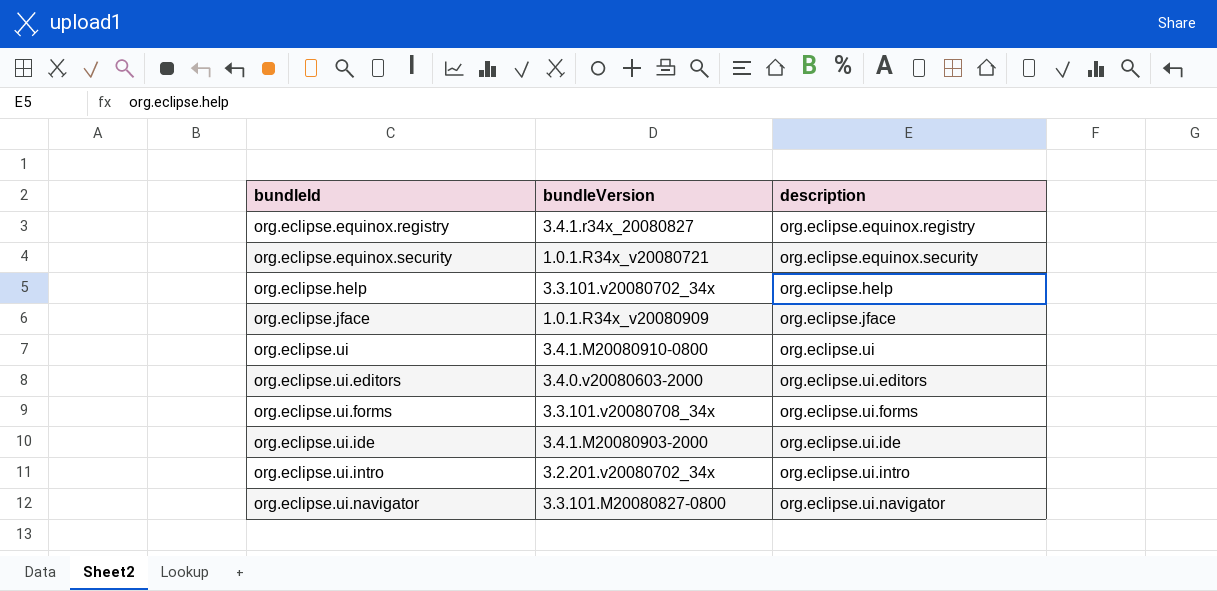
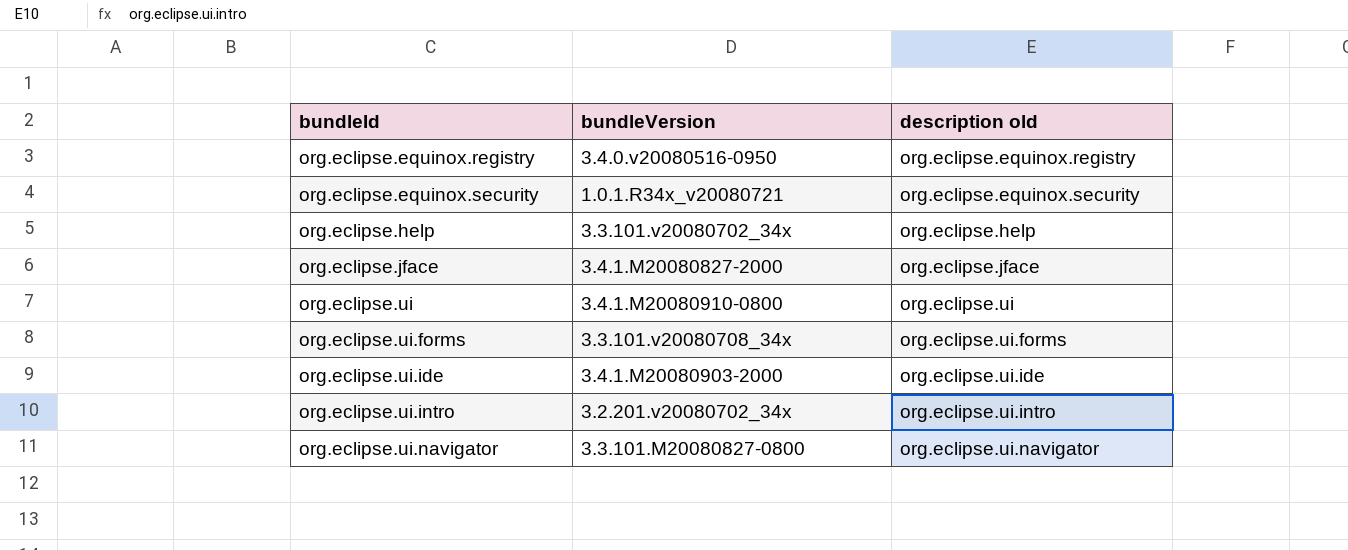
column name: description -> description old
row org.eclipse.ui.editors: 3.4.0.v20080603-2000 | org.eclipse.ui.editors -> none
org.eclipse.equinox.registry | bundleVersion: 3.4.1.r34x_20080827 -> 3.4.0.v20080516-0950
org.eclipse.jface | bundleVersion: 1.0.1.R34x_v20080909 -> 3.4.1.M20080827-2000

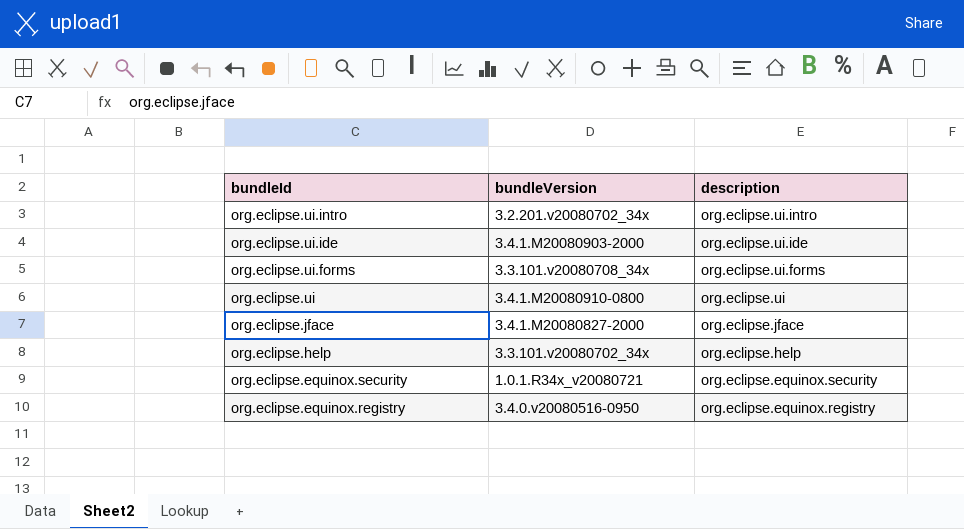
row order: bundleId ascending -> bundleId descending
column name: description old -> description
row org.eclipse.ui.navigator: 3.3.101.M20080827-0800 | org.eclipse.ui.navigator -> none

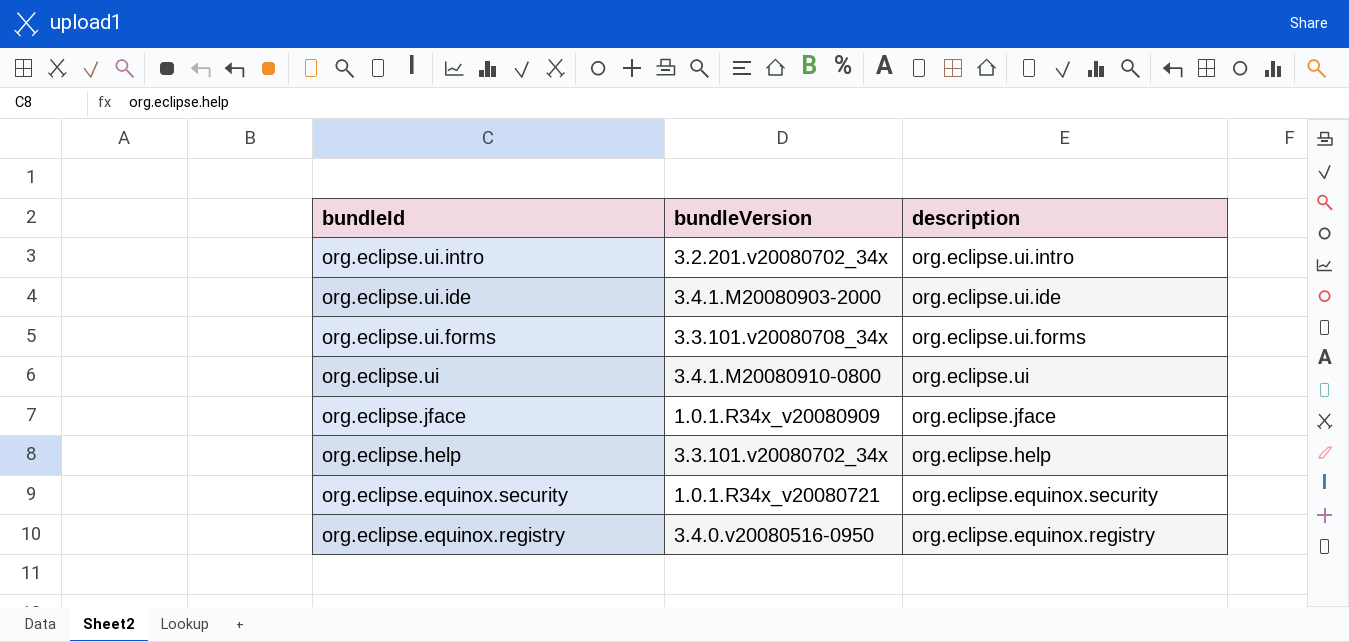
org.eclipse.jface | bundleVersion: 3.4.1.M20080827-2000 -> 1.0.1.R34x_v20080909

